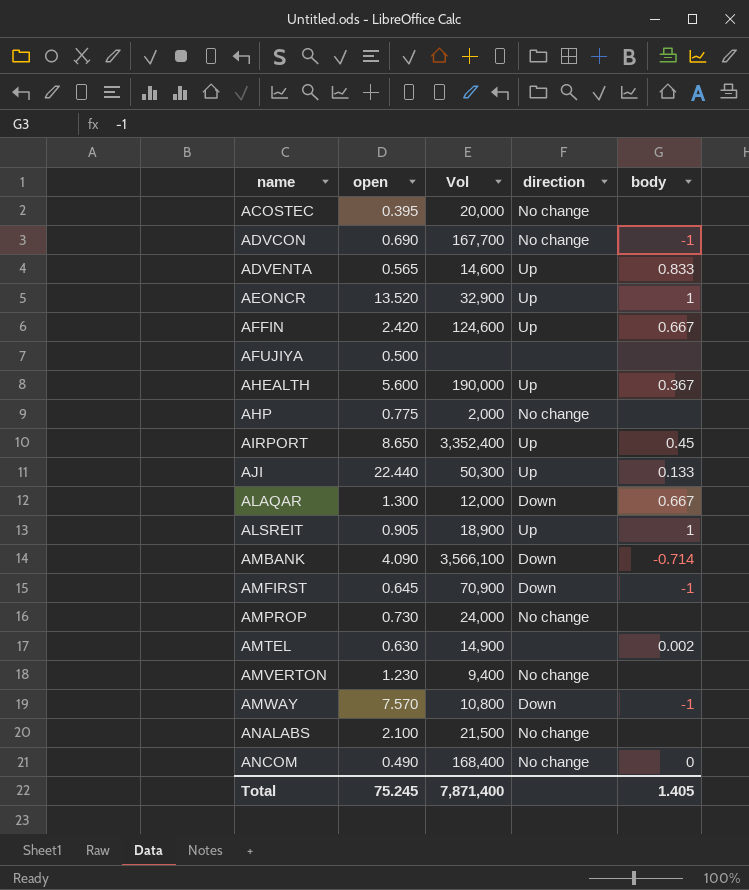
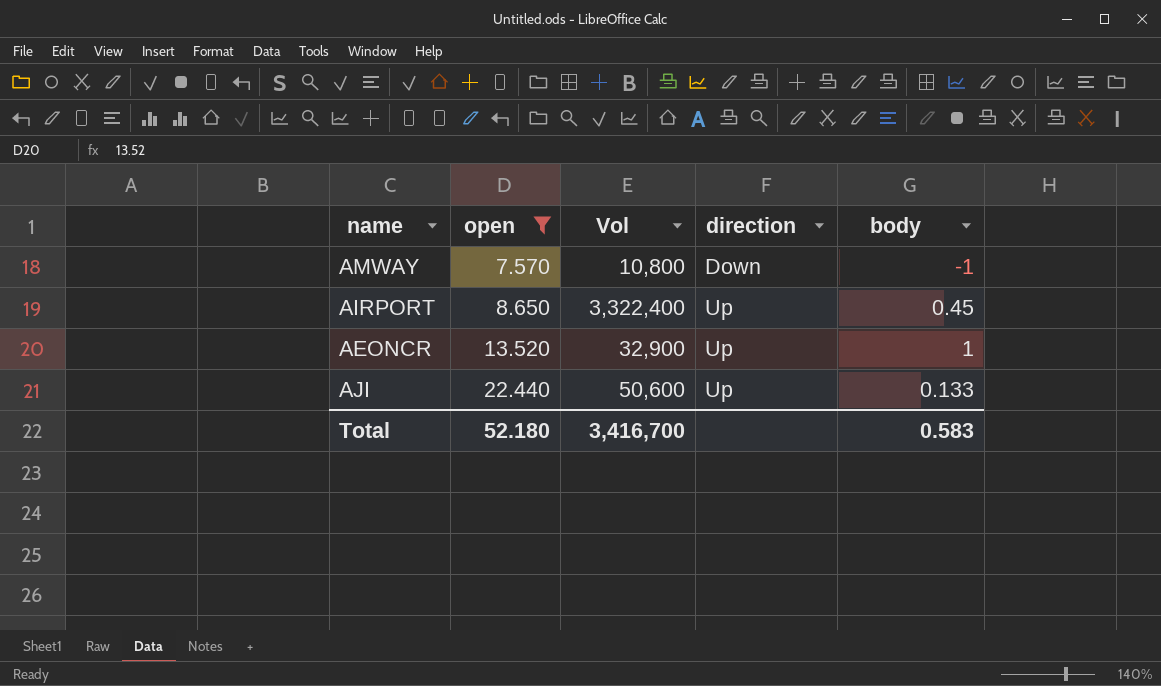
filter: none -> open >= 7.570
row order: name ascending -> open ascending
AIRPORT | Vol: 3,352,400 -> 3,322,400
AJI | Vol: 50,300 -> 50,600
Total | open: 75.245 -> 52.180
Total | Vol: 7,871,400 -> 3,416,700
Total | body: 1.405 -> 0.583

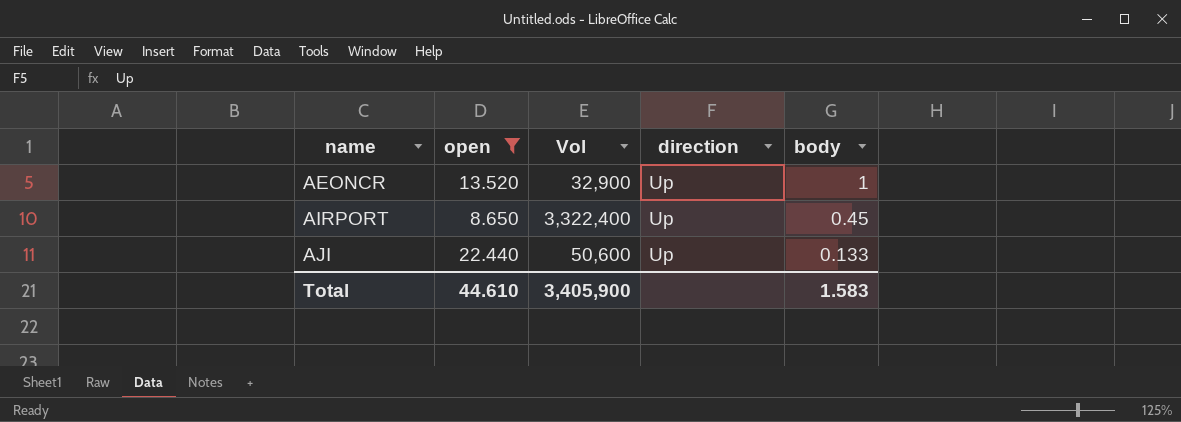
row order: open ascending -> name ascending
row AMWAY: 7.570 | 10,800 | Down | -1 -> none
Total | open: 52.180 -> 44.610
Total | Vol: 3,416,700 -> 3,405,900
Total | body: 0.583 -> 1.583

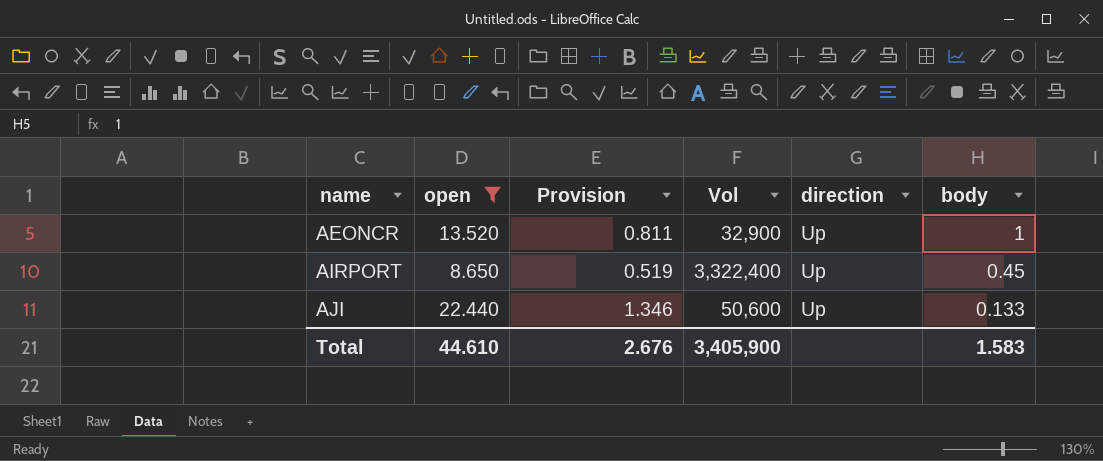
column Provision | formula: none -> [open] * 0.06

